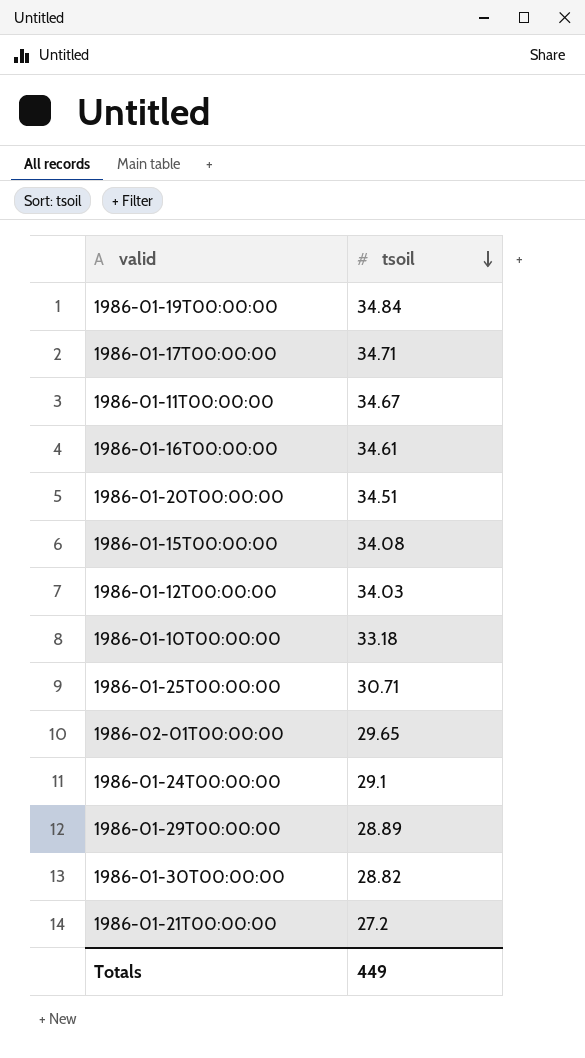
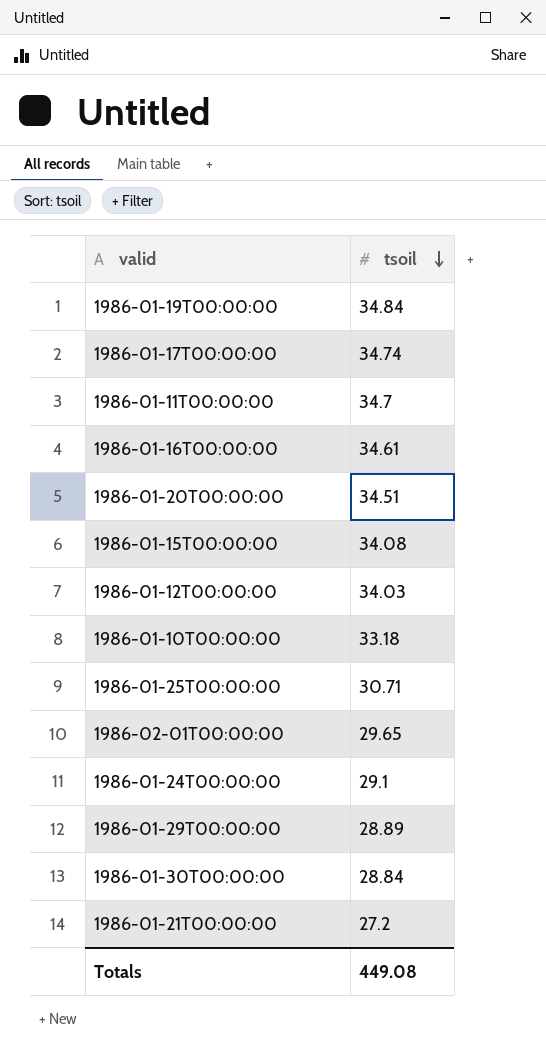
1986-01-17T00:00:00 | tsoil: 34.71 -> 34.74
1986-01-11T00:00:00 | tsoil: 34.67 -> 34.7
1986-01-30T00:00:00 | tsoil: 28.82 -> 28.84
Totals | tsoil: 449 -> 449.08

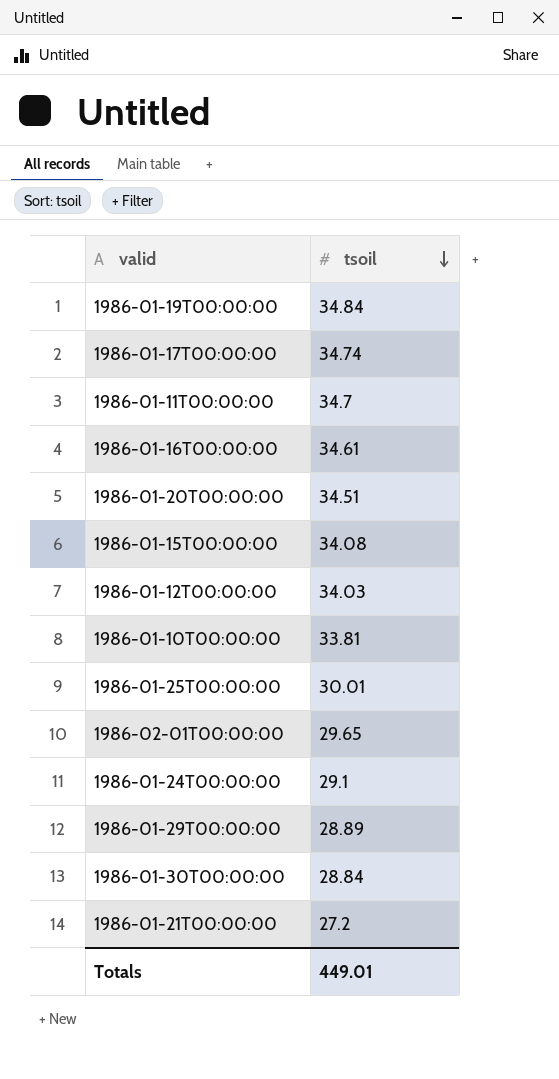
1986-01-10T00:00:00 | tsoil: 33.18 -> 33.81
1986-01-25T00:00:00 | tsoil: 30.71 -> 30.01
Totals | tsoil: 449.08 -> 449.01

